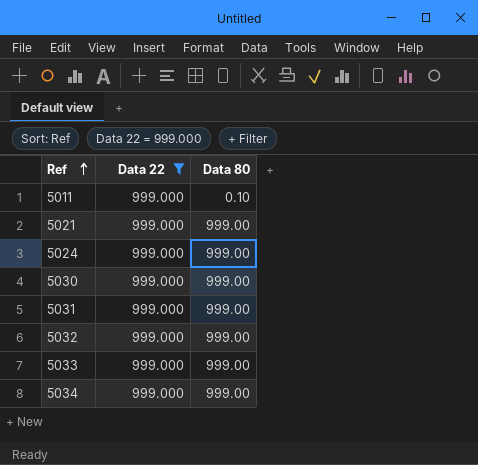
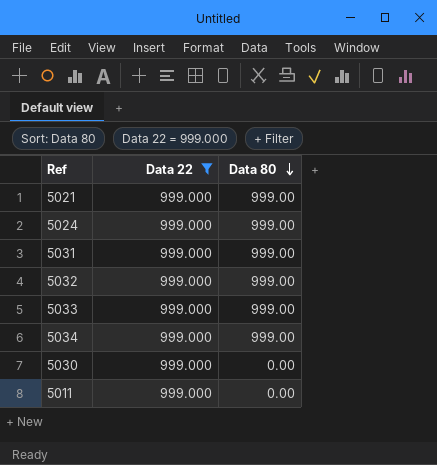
row order: Ref ascending -> Data 80 descending
5030 | Data 80: 999.00 -> 0.00
5011 | Data 80: 0.10 -> 0.00

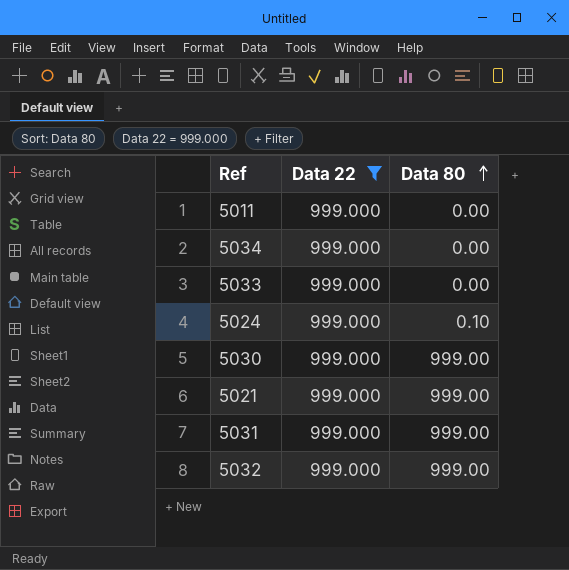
row order: Data 80 descending -> Data 80 ascending
5034 | Data 80: 999.00 -> 0.00
5033 | Data 80: 999.00 -> 0.00
5024 | Data 80: 999.00 -> 0.10
5030 | Data 80: 0.00 -> 999.00

